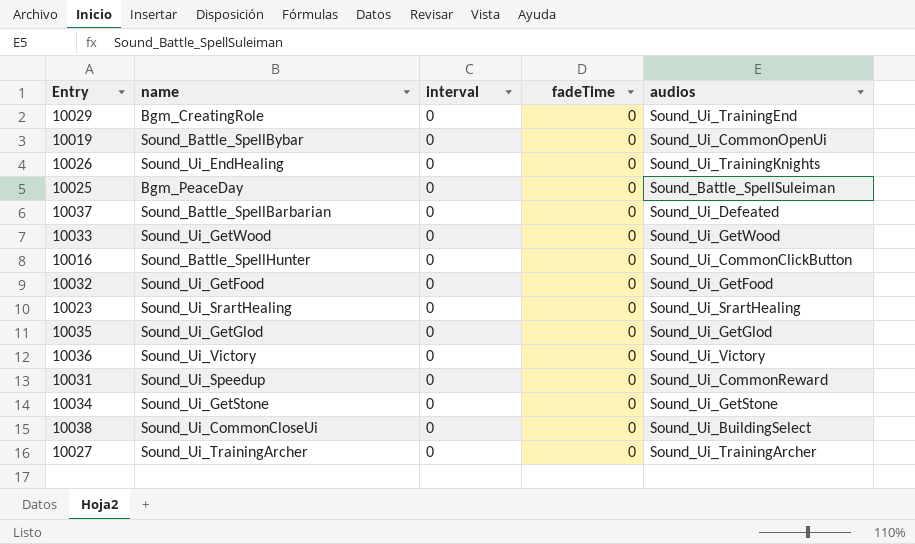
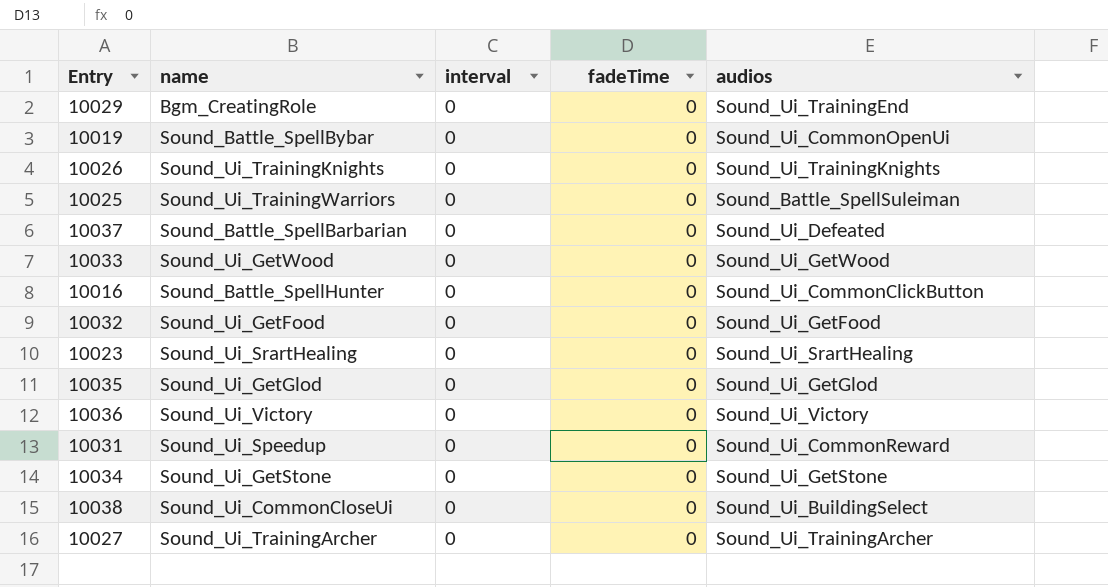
10026 | name: Sound_Ui_EndHealing -> Sound_Ui_TrainingKnights
10025 | name: Bgm_PeaceDay -> Sound_Ui_TrainingWarriors

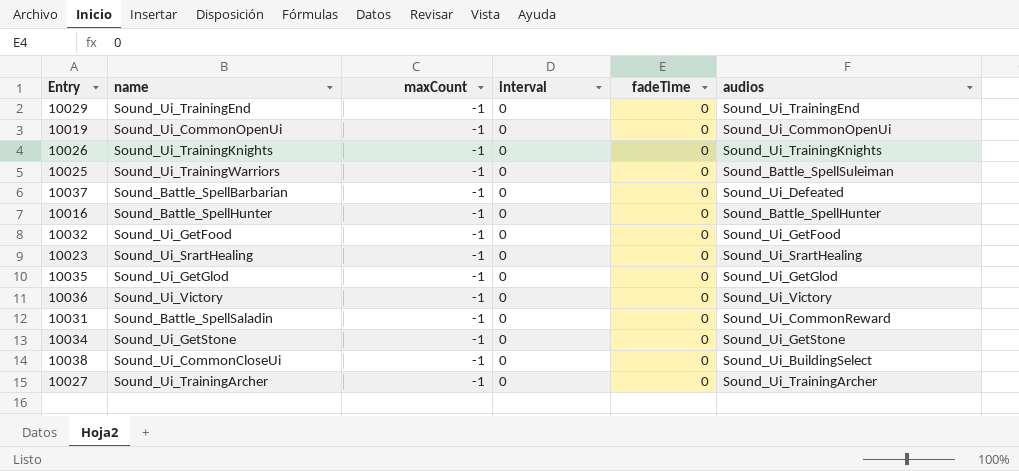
column maxCount | position: none -> 3
row 10033: Sound_Ui_GetWood | 0 | 0 | Sound_Ui_GetWood -> none
10029 | name: Bgm_CreatingRole -> Sound_Ui_TrainingEnd
10019 | name: Sound_Battle_SpellBybar -> Sound_Ui_CommonOpenUi
10016 | audios: Sound_Ui_CommonClickButton -> Sound_Battle_SpellHunter
10031 | name: Sound_Ui_Speedup -> Sound_Battle_SpellSaladin

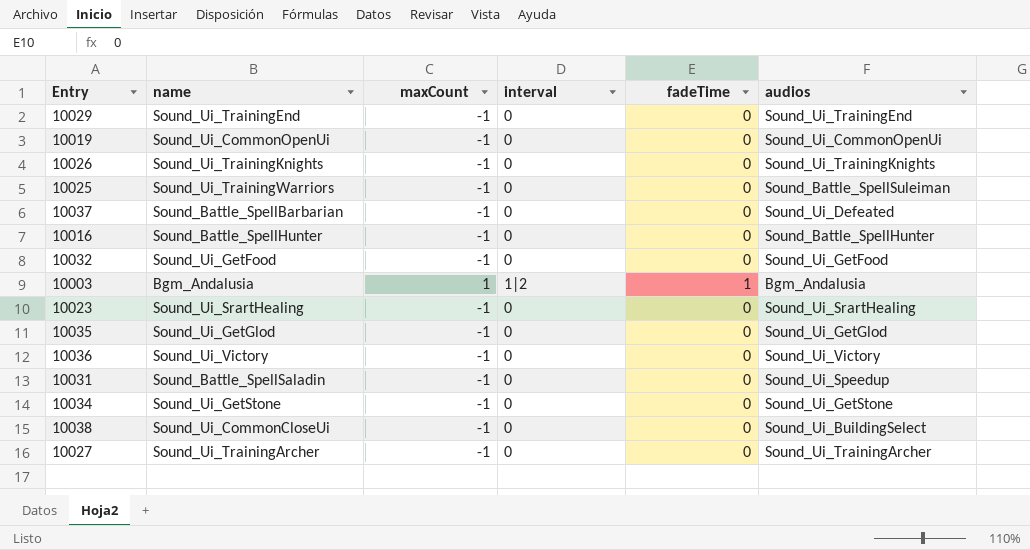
row 10003: none -> Bgm_Andalusia | 1 | 1|2 | 1 | Bgm_Andalusia
10031 | audios: Sound_Ui_CommonReward -> Sound_Ui_Speedup

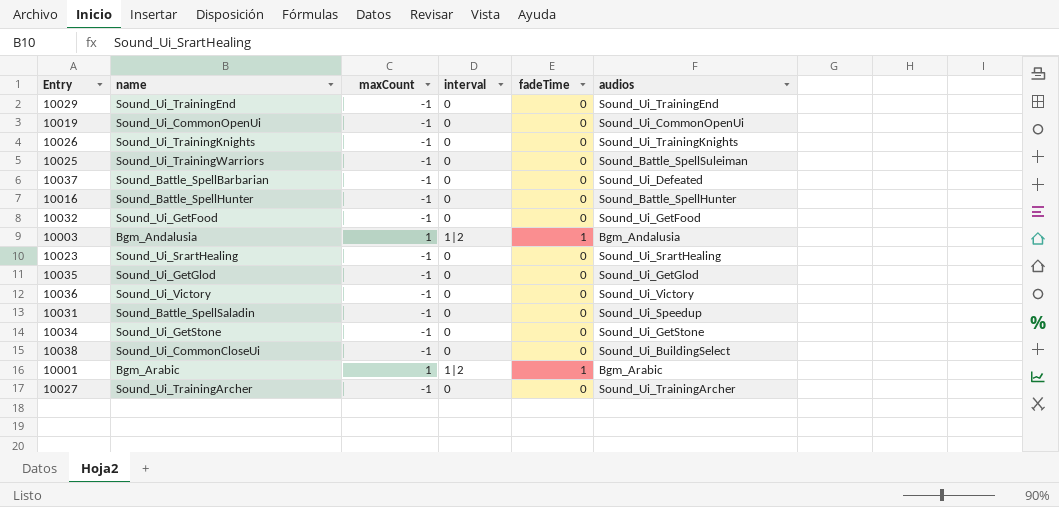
row 10001: none -> Bgm_Arabic | 1 | 1|2 | 1 | Bgm_Arabic

